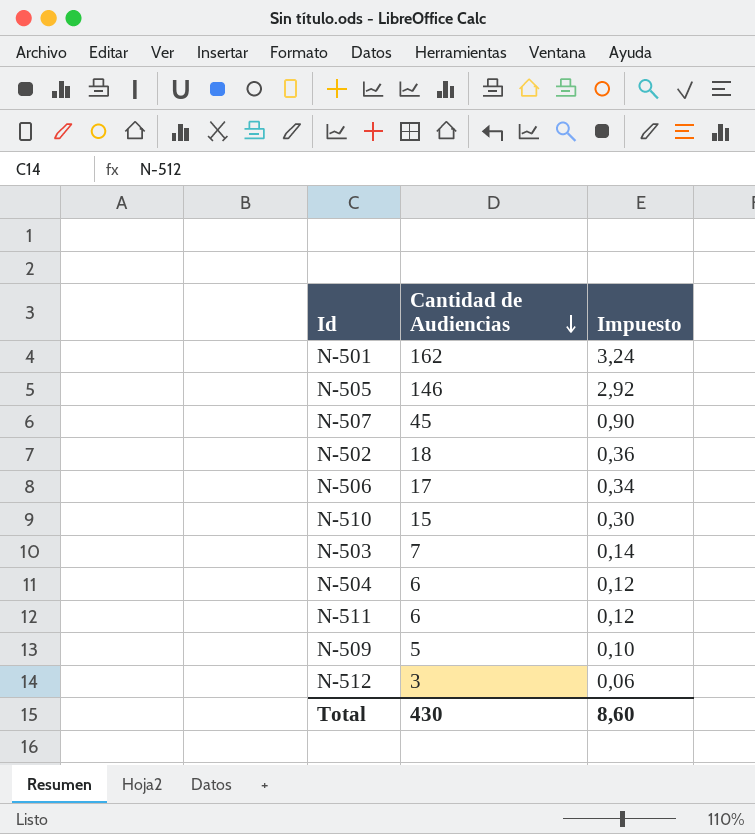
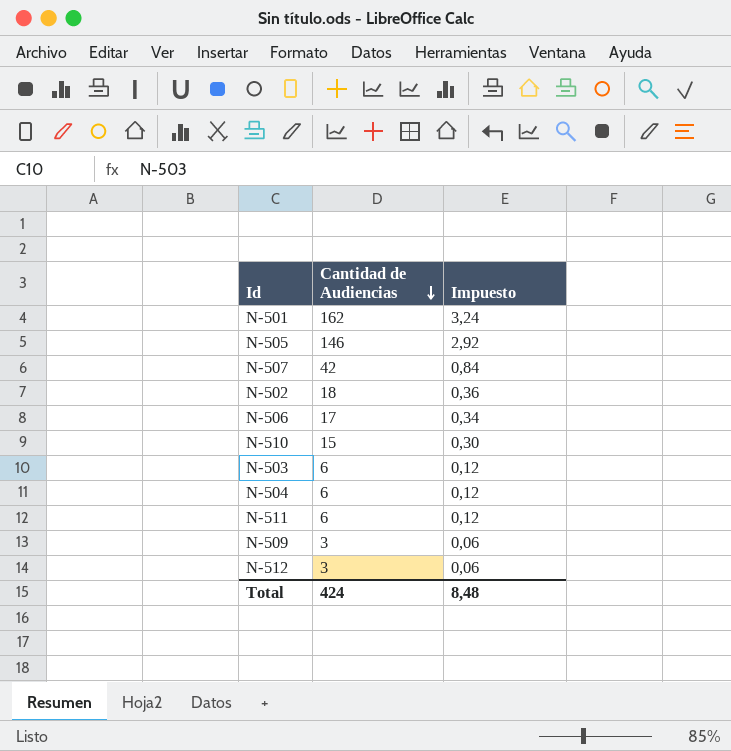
N-507 | Cantidad de Audiencias: 45 -> 42
N-507 | Impuesto: 0,90 -> 0,84
N-503 | Cantidad de Audiencias: 7 -> 6
N-503 | Impuesto: 0,14 -> 0,12
N-509 | Cantidad de Audiencias: 5 -> 3
N-509 | Impuesto: 0,10 -> 0,06
Total | Cantidad de Audiencias: 430 -> 424
Total | Impuesto: 8,60 -> 8,48

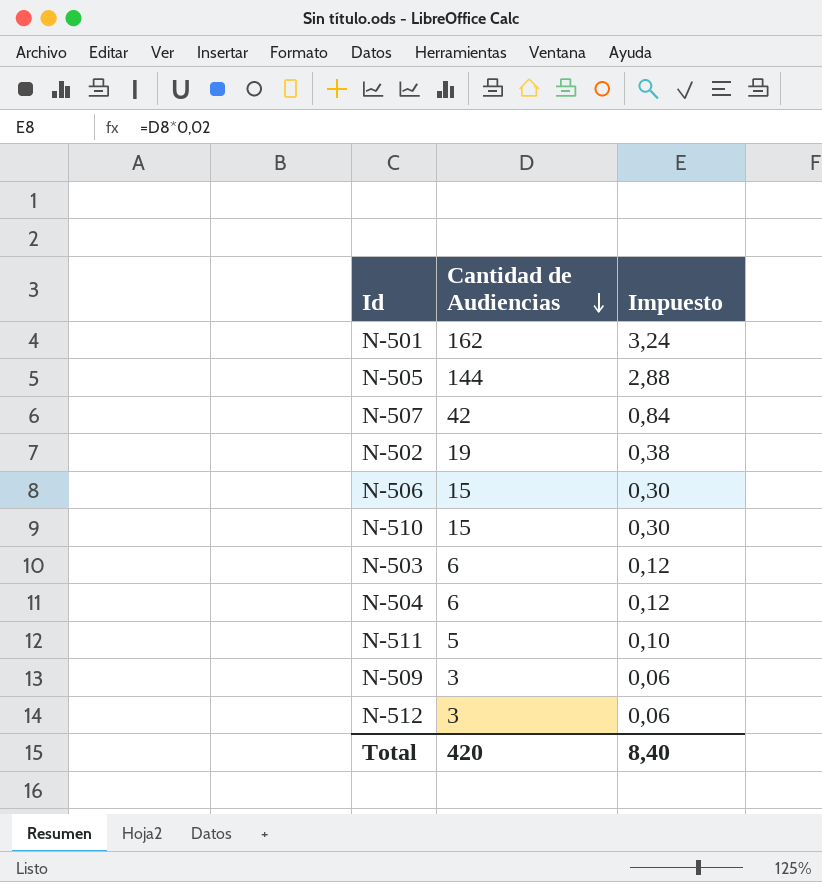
N-505 | Cantidad de Audiencias: 146 -> 144
N-505 | Impuesto: 2,92 -> 2,88
N-502 | Cantidad de Audiencias: 18 -> 19
N-502 | Impuesto: 0,36 -> 0,38
N-506 | Cantidad de Audiencias: 17 -> 15
N-506 | Impuesto: 0,34 -> 0,30
N-511 | Cantidad de Audiencias: 6 -> 5
N-511 | Impuesto: 0,12 -> 0,10
Total | Cantidad de Audiencias: 424 -> 420
Total | Impuesto: 8,48 -> 8,40

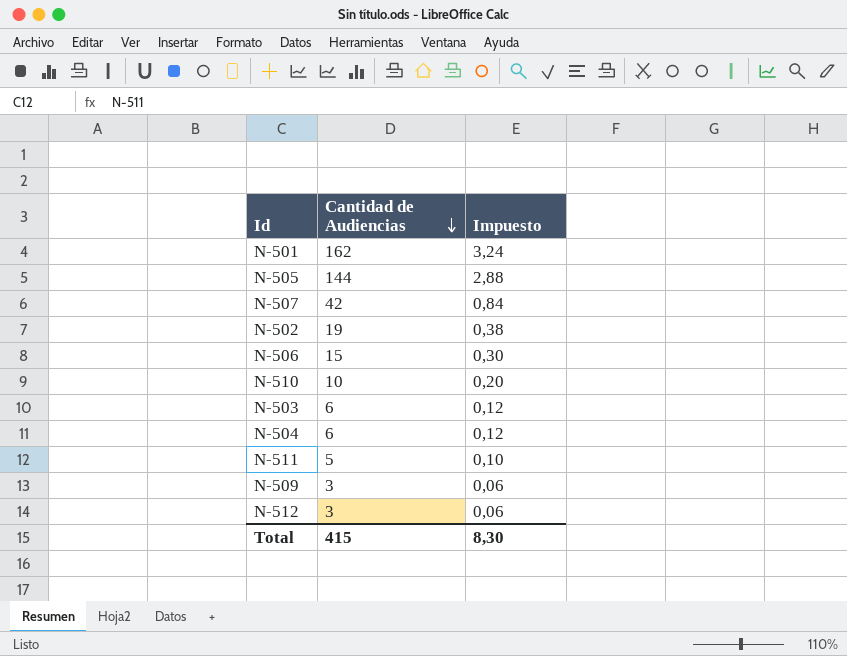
N-510 | Cantidad de Audiencias: 15 -> 10
N-510 | Impuesto: 0,30 -> 0,20
Total | Cantidad de Audiencias: 420 -> 415
Total | Impuesto: 8,40 -> 8,30

